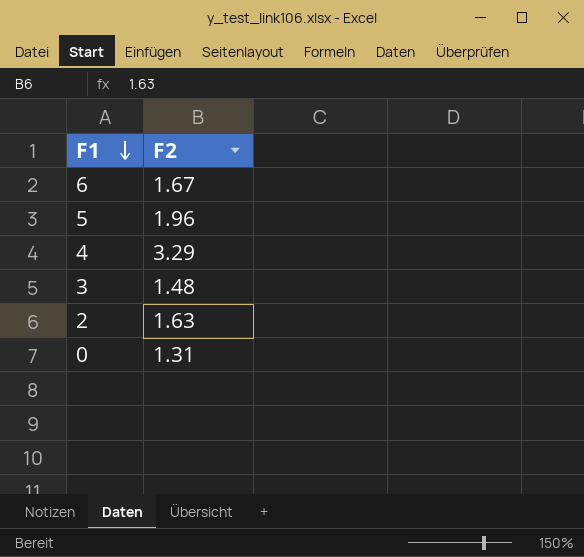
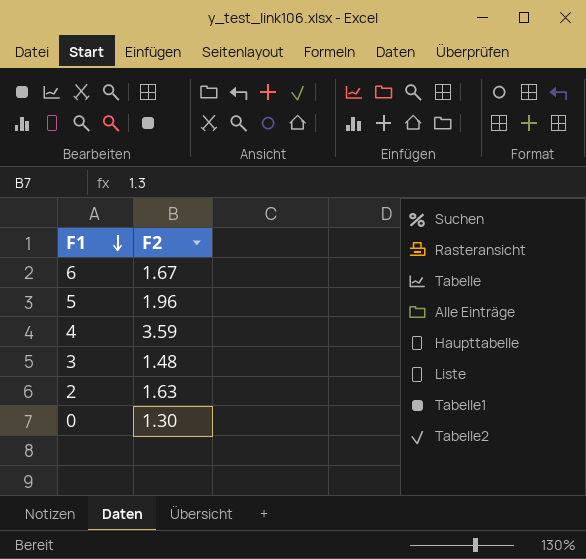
4 | F2: 3.29 -> 3.59
0 | F2: 1.31 -> 1.30

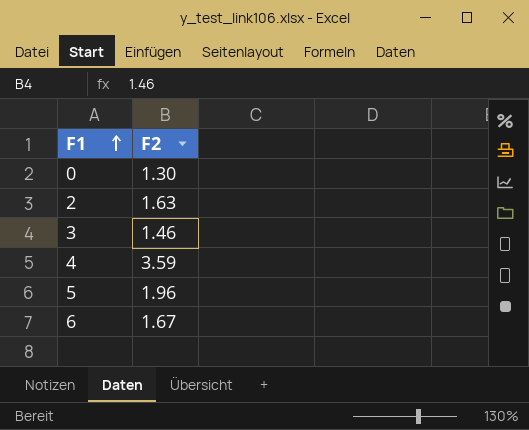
row order: F1 descending -> F1 ascending
3 | F2: 1.48 -> 1.46

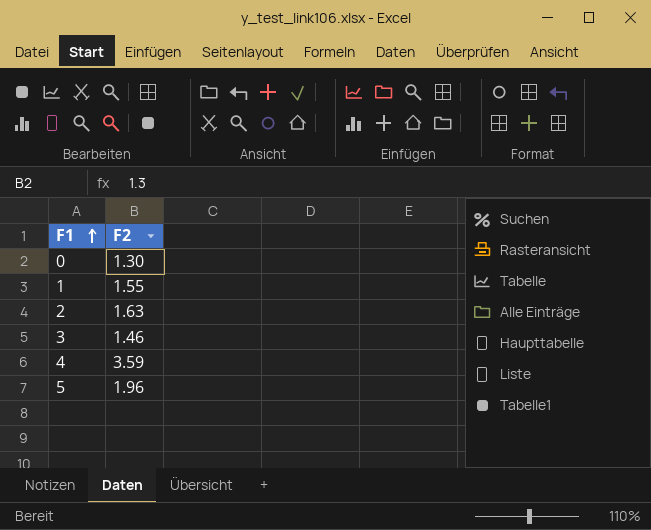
row 6: 1.67 -> none
row 1: none -> 1.55

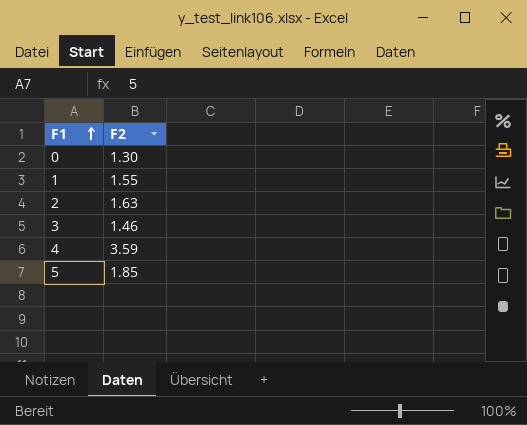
5 | F2: 1.96 -> 1.85

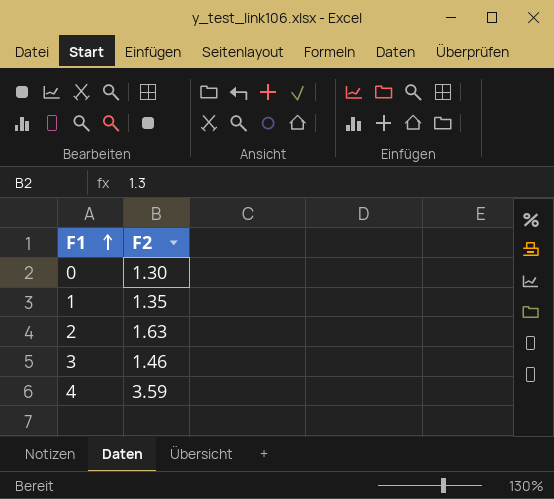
row 5: 1.85 -> none
1 | F2: 1.55 -> 1.35

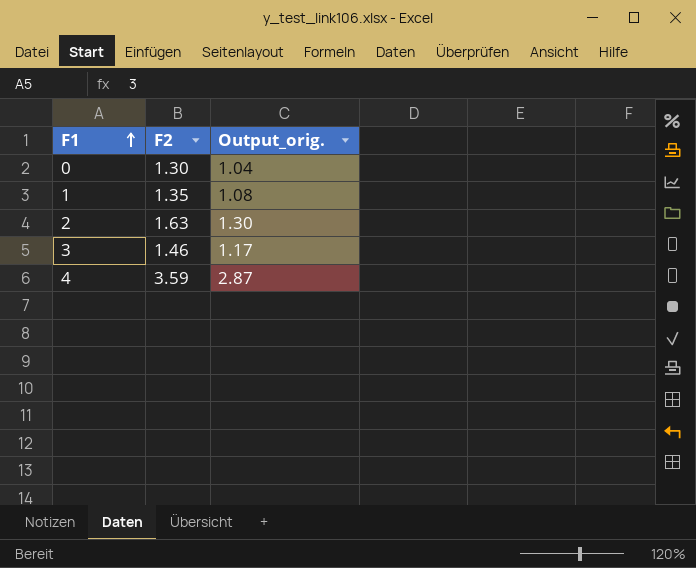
column Output_orig. | formula: none -> [F2] * 0.8

